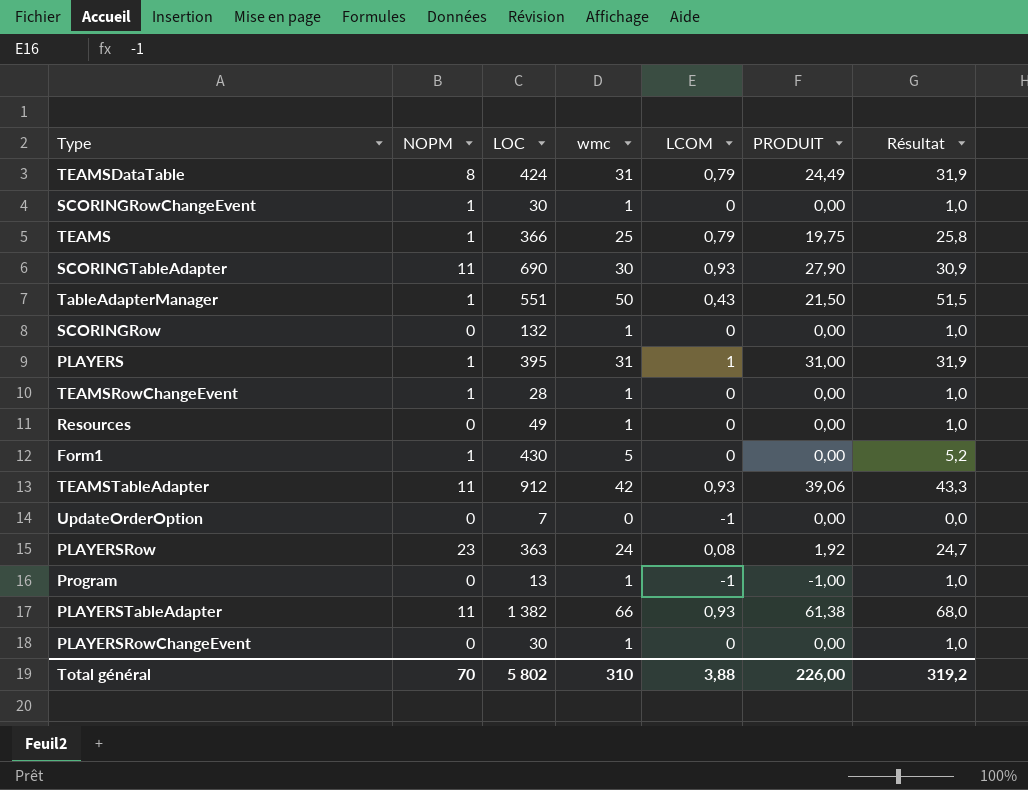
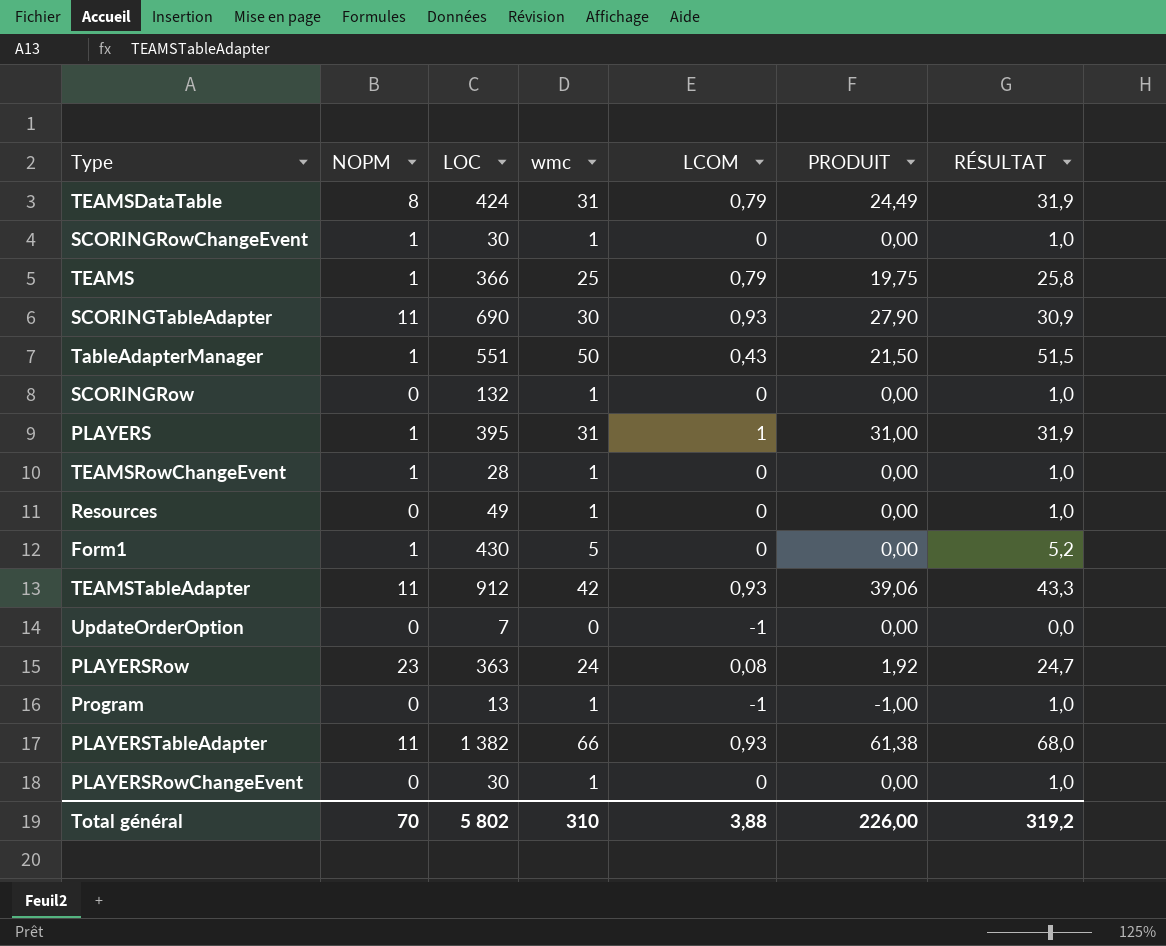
column name: Résultat -> RÉSULTAT

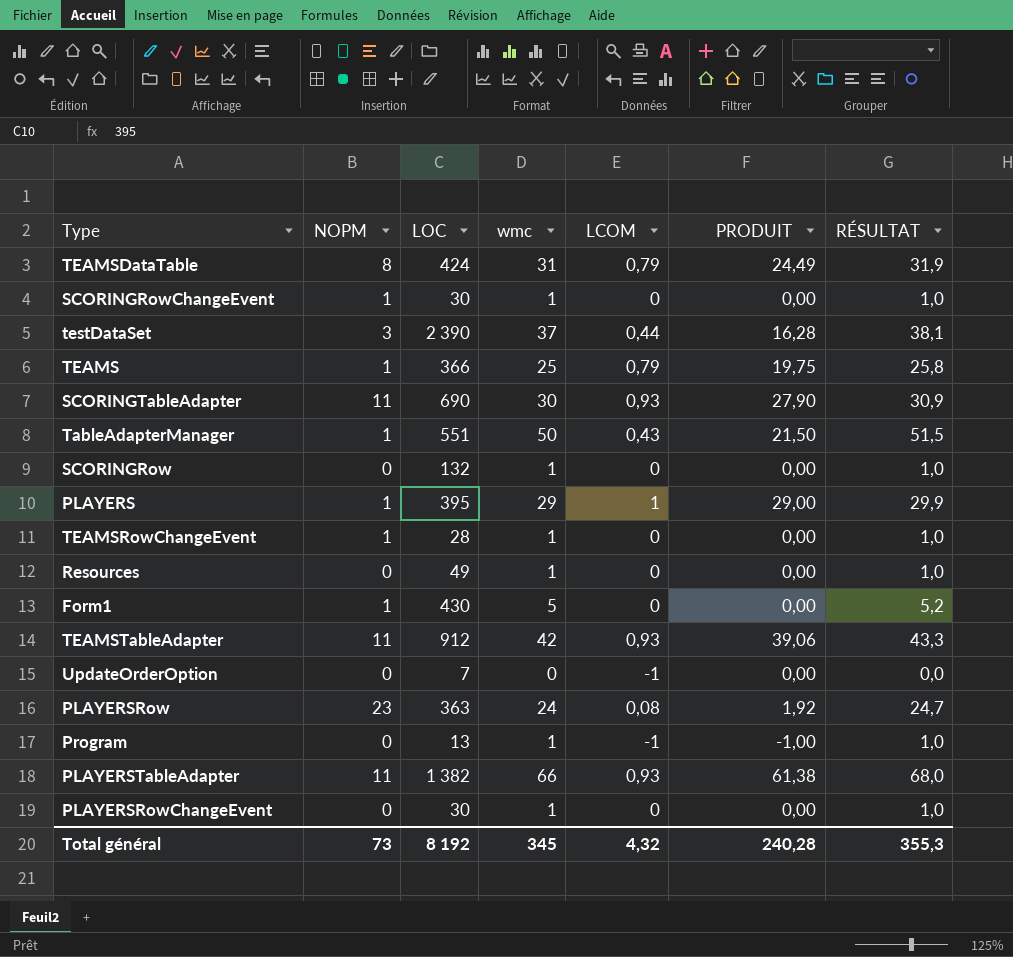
row testDataSet: none -> 3 | 2 390 | 37 | 0,44 | 16,28 | 38,1
PLAYERS | wmc: 31 -> 29
PLAYERS | PRODUIT: 31,00 -> 29,00
PLAYERS | RÉSULTAT: 31,9 -> 29,9
Total général | NOPM: 70 -> 73
Total général | LOC: 5 802 -> 8 192
Total général | wmc: 310 -> 345
Total général | LCOM: 3,88 -> 4,32
Total général | PRODUIT: 226,00 -> 240,28
Total général | RÉSULTAT: 319,2 -> 355,3

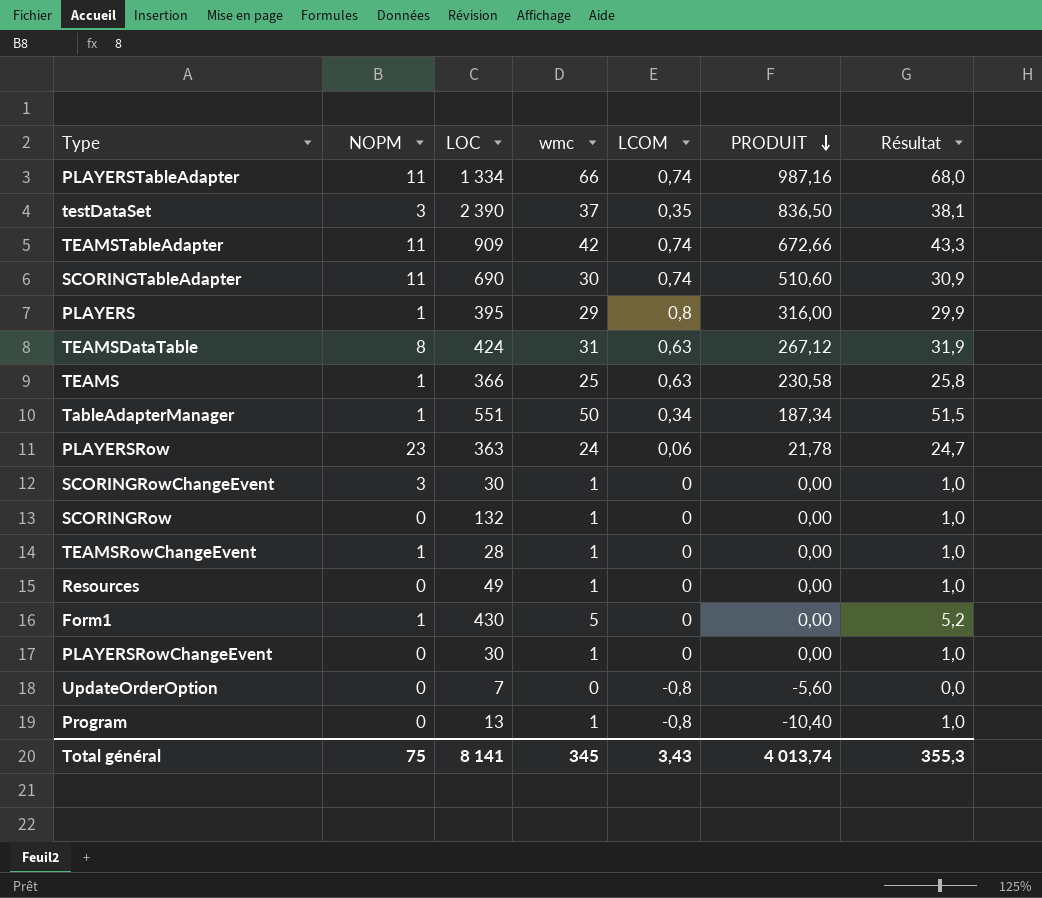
row order: none -> PRODUIT descending
column PRODUIT | formula: [wmc] * [LCOM] -> [LOC] * [LCOM]
column name: RÉSULTAT -> Résultat
PLAYERSTableAdapter | LOC: 1 382 -> 1 334
PLAYERSTableAdapter | LCOM: 0,93 -> 0,74
testDataSet | LCOM: 0,44 -> 0,35
TEAMSTableAdapter | LOC: 912 -> 909
TEAMSTableAdapter | LCOM: 0,93 -> 0,74
SCORINGTableAdapter | LCOM: 0,93 -> 0,74
PLAYERS | LCOM: 1 -> 0,8
TEAMSDataTable | LCOM: 0,79 -> 0,63
TEAMS | LCOM: 0,79 -> 0,63
TableAdapterManager | LCOM: 0,43 -> 0,34
PLAYERSRow | LCOM: 0,08 -> 0,06
SCORINGRowChangeEvent | NOPM: 1 -> 3
UpdateOrderOption | LCOM: -1 -> -0,8
Program | LCOM: -1 -> -0,8
Total général | NOPM: 73 -> 75
Total général | LOC: 8 192 -> 8 141
Total général | LCOM: 4,32 -> 3,43
Total général | PRODUIT: 240,28 -> 4 013,74

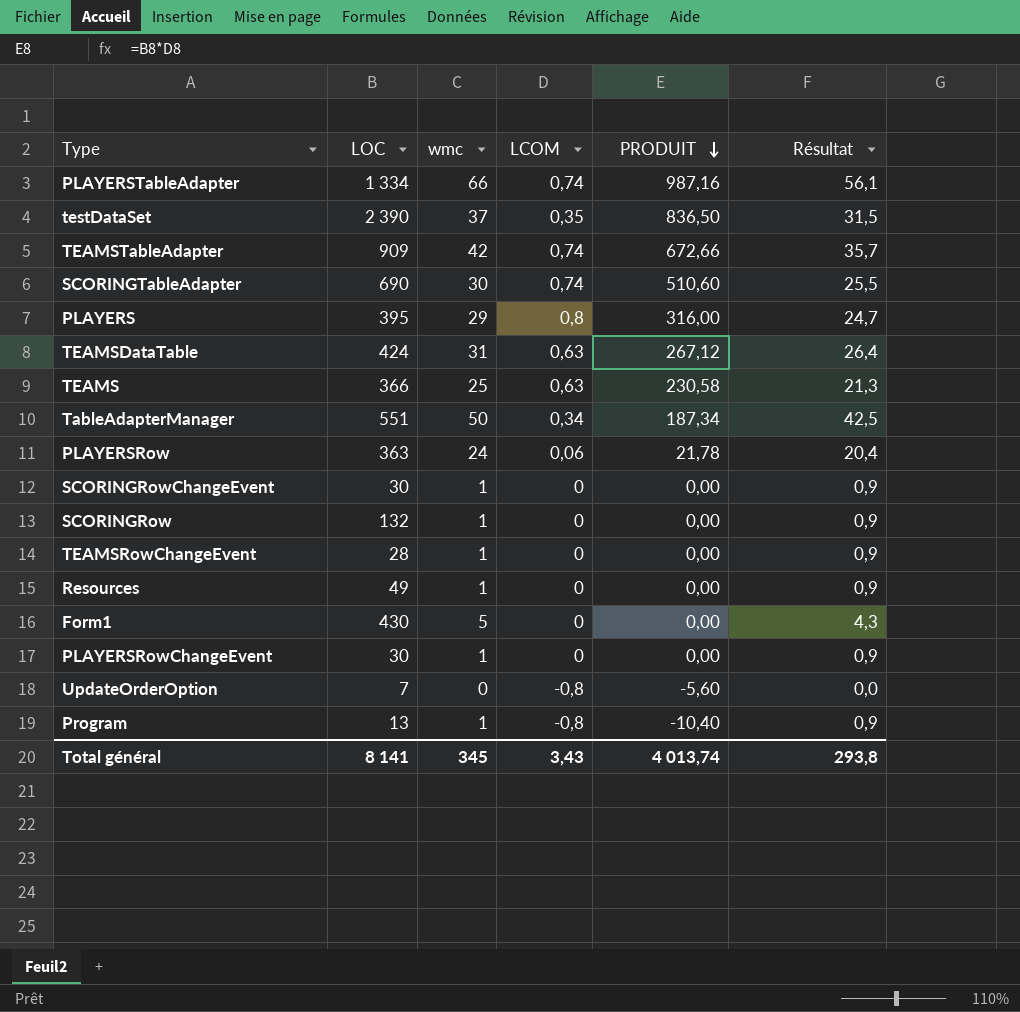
column NOPM | position: 2 -> none
column Résultat | formula: [wmc] * 1,03 -> [wmc] * 0,85
Total général | Résultat: 355,3 -> 293,8

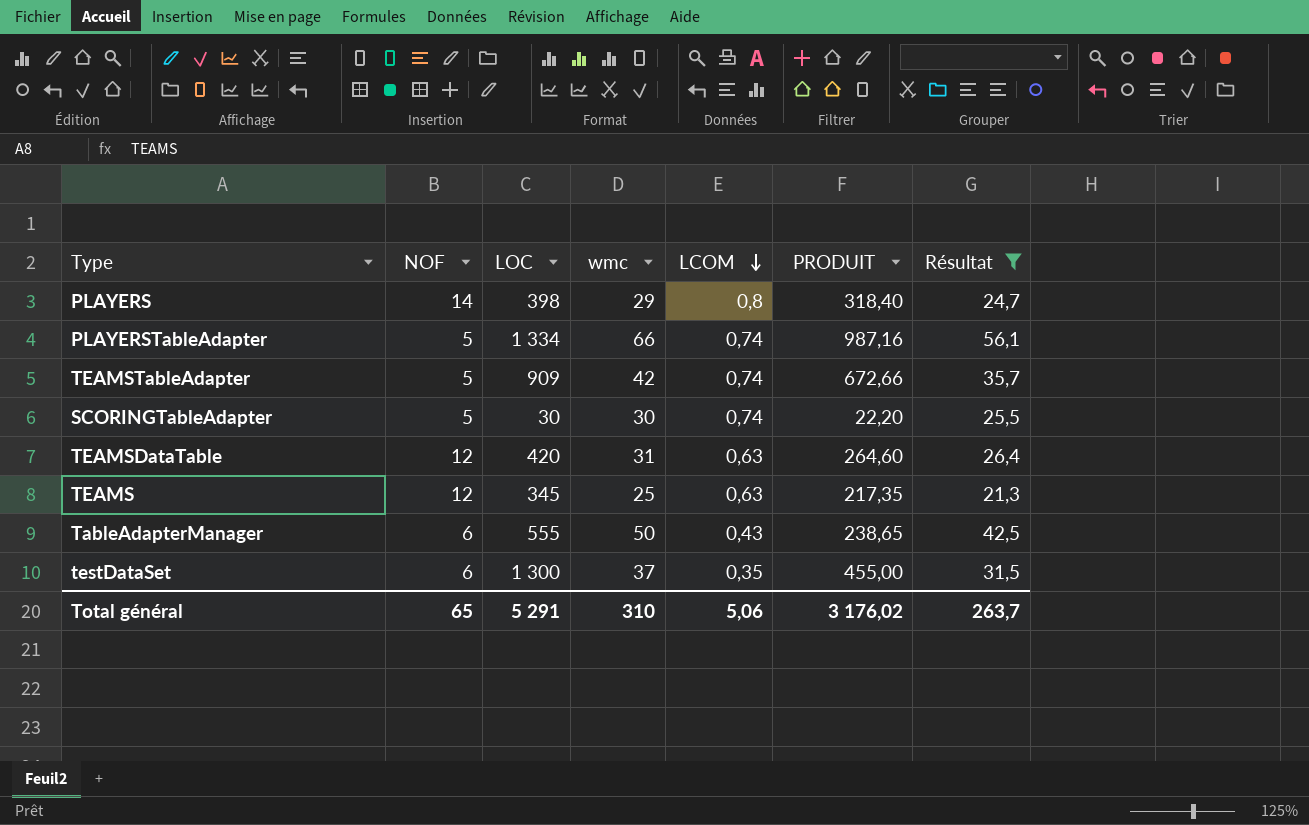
filter: none -> Résultat >= 21,3
row order: PRODUIT descending -> LCOM descending
column NOF | position: none -> 2
PLAYERS | LOC: 395 -> 398
PLAYERS | PRODUIT: 316,00 -> 318,40
SCORINGTableAdapter | LOC: 690 -> 30
SCORINGTableAdapter | PRODUIT: 510,60 -> 22,20
TEAMSDataTable | LOC: 424 -> 420
TEAMSDataTable | PRODUIT: 267,12 -> 264,60
TEAMS | LOC: 366 -> 345
TEAMS | PRODUIT: 230,58 -> 217,35
TableAdapterManager | LOC: 551 -> 555
TableAdapterManager | LCOM: 0,34 -> 0,43
TableAdapterManager | PRODUIT: 187,34 -> 238,65
testDataSet | LOC: 2 390 -> 1 300
testDataSet | PRODUIT: 836,50 -> 455,00
Total général | LOC: 8 141 -> 5 291
Total général | wmc: 345 -> 310
Total général | LCOM: 3,43 -> 5,06
Total général | PRODUIT: 4 013,74 -> 3 176,02
Total général | Résultat: 293,8 -> 263,7

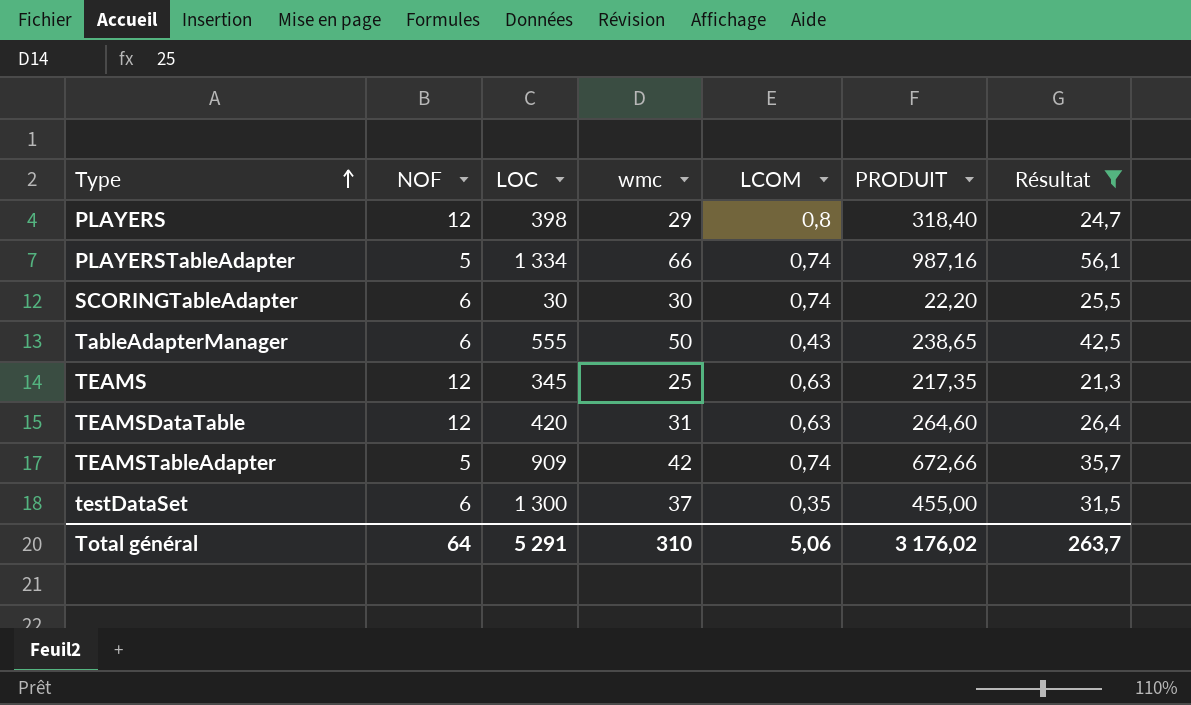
row order: LCOM descending -> Type ascending
PLAYERS | NOF: 14 -> 12
SCORINGTableAdapter | NOF: 5 -> 6
Total général | NOF: 65 -> 64

